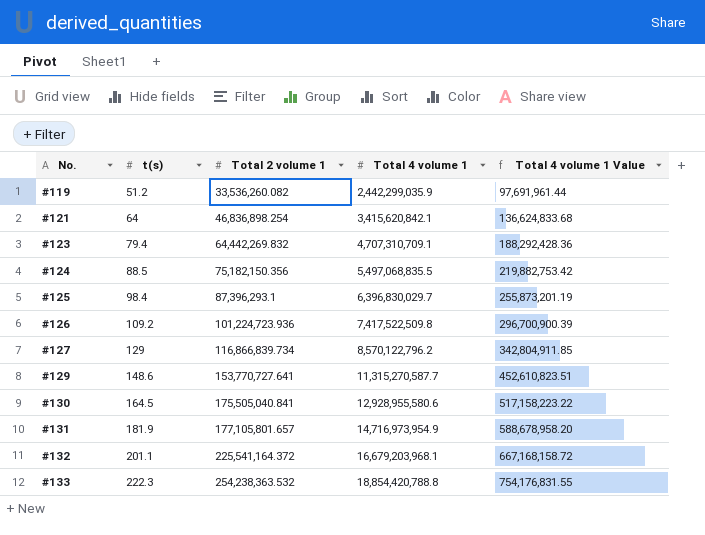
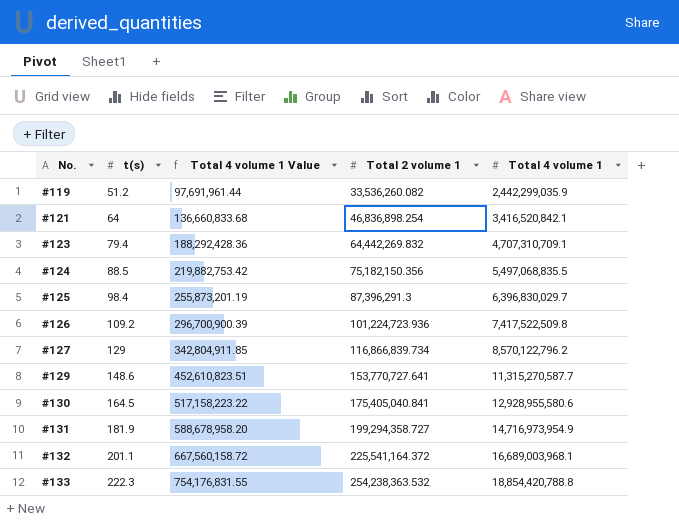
column Total 4 volume 1 Value | position: 5 -> 3
#121 | Total 4 volume 1 Value: 136,624,833.68 -> 136,660,833.68
#121 | Total 4 volume 1: 3,415,620,842.1 -> 3,416,520,842.1
#125 | Total 2 volume 1: 87,396,293.1 -> 87,396,291.3
#130 | Total 2 volume 1: 175,505,040.841 -> 175,405,040.841
#131 | Total 2 volume 1: 177,105,801.657 -> 199,294,358.727
#132 | Total 4 volume 1 Value: 667,168,158.72 -> 667,560,158.72
#132 | Total 4 volume 1: 16,679,203,968.1 -> 16,689,003,968.1

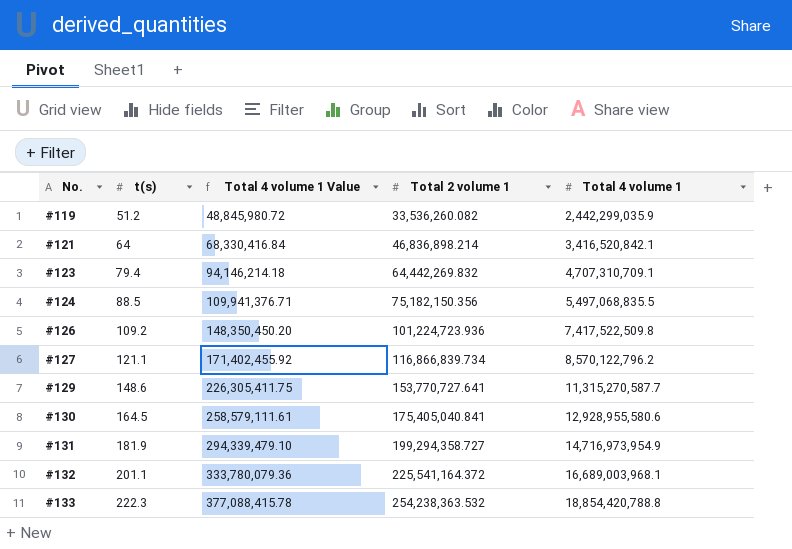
column Total 4 volume 1 Value | formula: [Total 4 volume 1] * 0.04 -> [Total 4 volume 1] * 0.02
row #125: 98.4 | 255,873,201.19 | 87,396,291.3 | 6,396,830,029.7 -> none
#121 | Total 2 volume 1: 46,836,898.254 -> 46,836,898.214
#127 | t(s): 129 -> 121.1

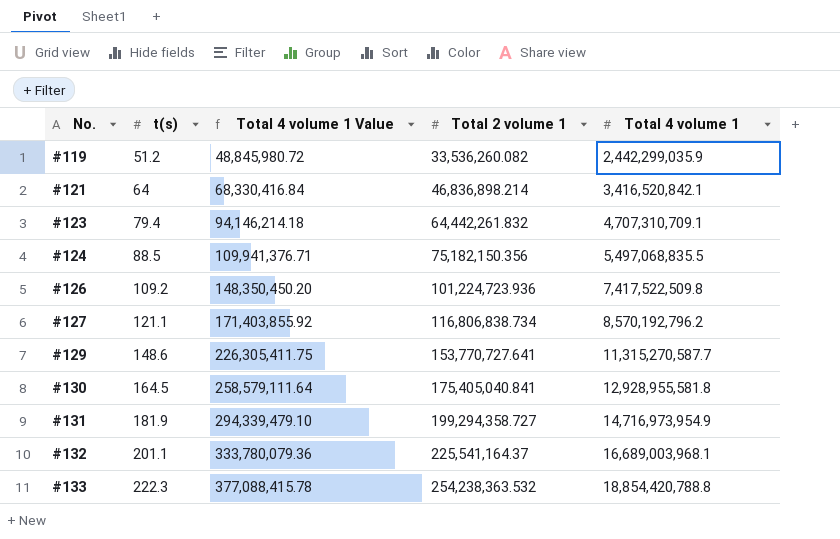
#123 | Total 2 volume 1: 64,442,269.832 -> 64,442,261.832
#127 | Total 4 volume 1 Value: 171,402,455.92 -> 171,403,855.92
#127 | Total 2 volume 1: 116,866,839.734 -> 116,806,838.734
#127 | Total 4 volume 1: 8,570,122,796.2 -> 8,570,192,796.2
#130 | Total 4 volume 1 Value: 258,579,111.61 -> 258,579,111.64
#130 | Total 4 volume 1: 12,928,955,580.6 -> 12,928,955,581.8
#132 | Total 2 volume 1: 225,541,164.372 -> 225,541,164.37

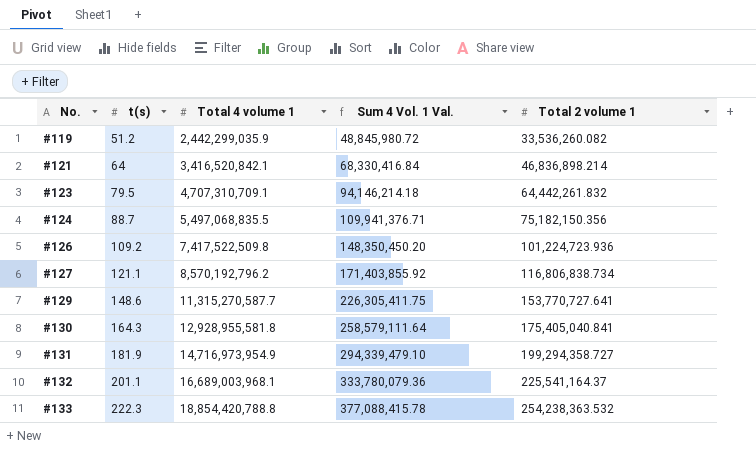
column Total 4 volume 1 | position: 5 -> 3
column name: Total 4 volume 1 Value -> Sum 4 Vol. 1 Val.
#123 | t(s): 79.4 -> 79.5
#124 | t(s): 88.5 -> 88.7
#130 | t(s): 164.5 -> 164.3

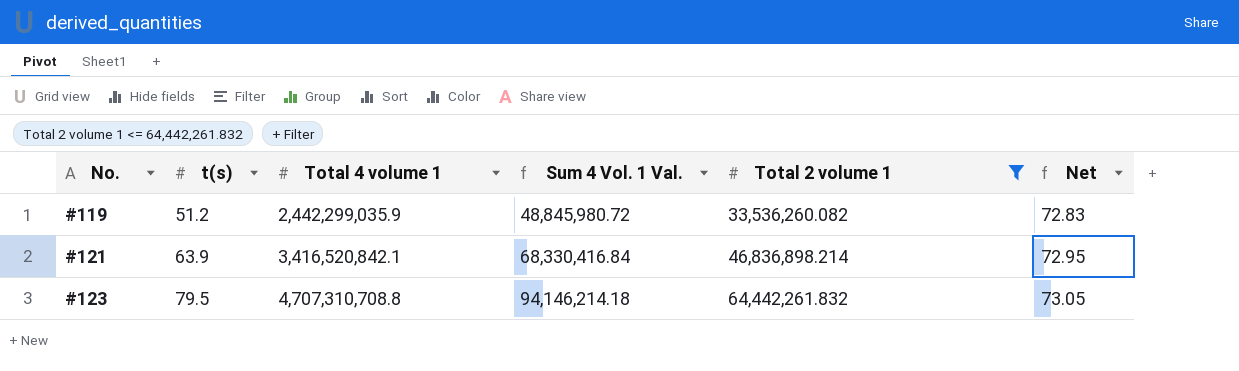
filter: none -> Total 2 volume 1 <= 64,442,261.832
column Net | formula: none -> [Total 4 volume 1] / [Total 2 volume 1]
#121 | t(s): 64 -> 63.9
#123 | Total 4 volume 1: 4,707,310,709.1 -> 4,707,310,708.8

